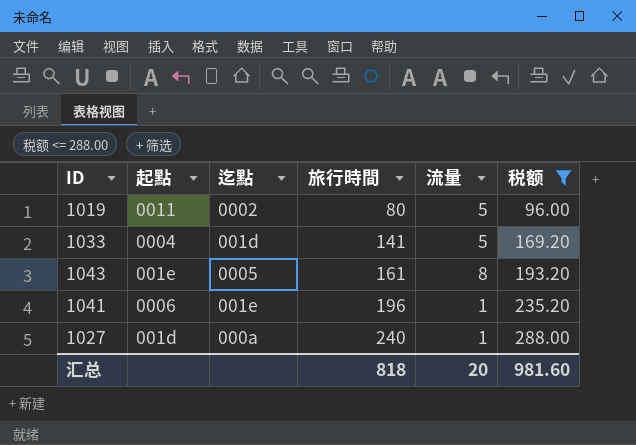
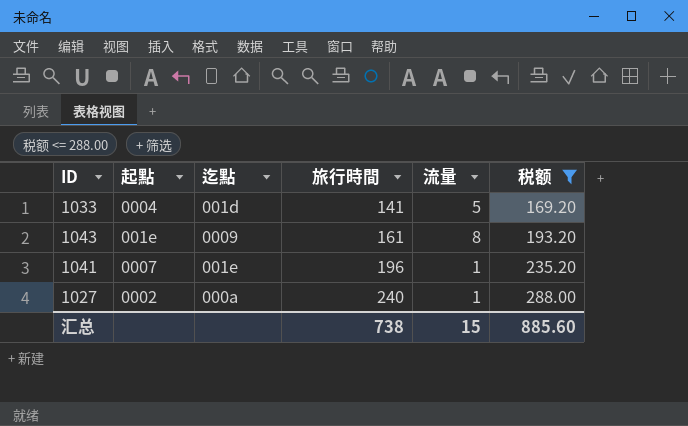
row 1019: 0011 | 0002 | 80 | 5 | 96.00 -> none
1043 | 迄點: 0005 -> 0009
1041 | 起點: 0006 -> 0007
1027 | 起點: 001d -> 0002
汇总 | 旅行時間: 818 -> 738
汇总 | 流量: 20 -> 15
汇总 | 税额: 981.60 -> 885.60

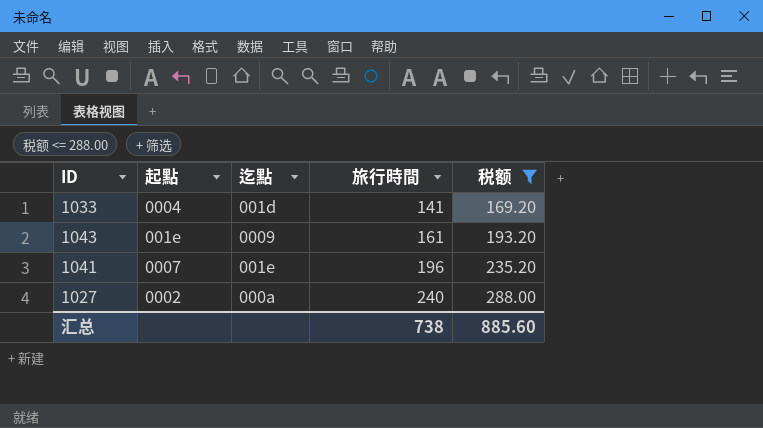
column 流量 | position: 5 -> none

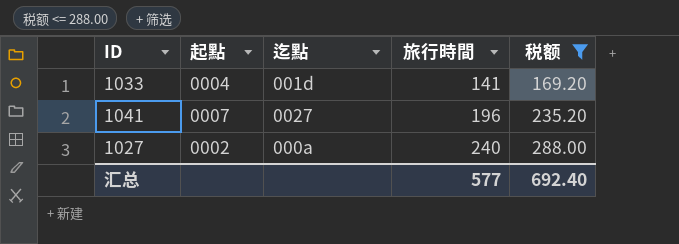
row 1043: 001e | 0009 | 161 | 193.20 -> none
1041 | 迄點: 001e -> 0027
汇总 | 旅行時間: 738 -> 577
汇总 | 税额: 885.60 -> 692.40

